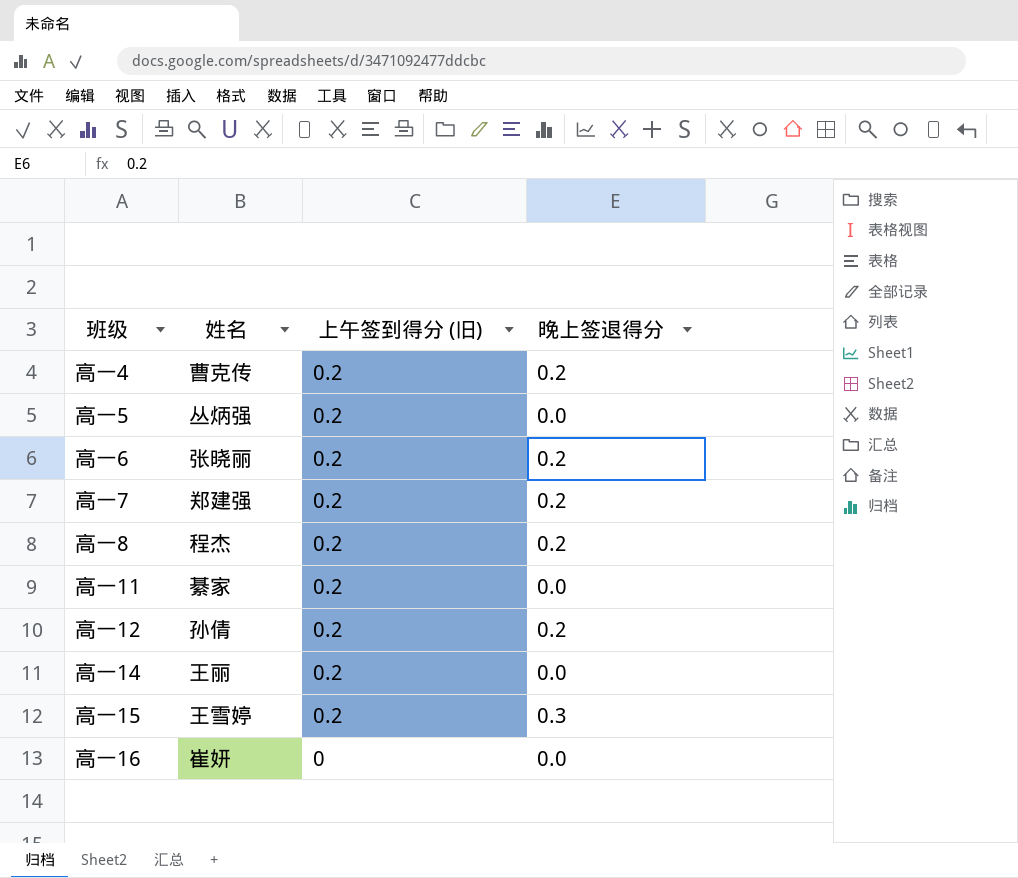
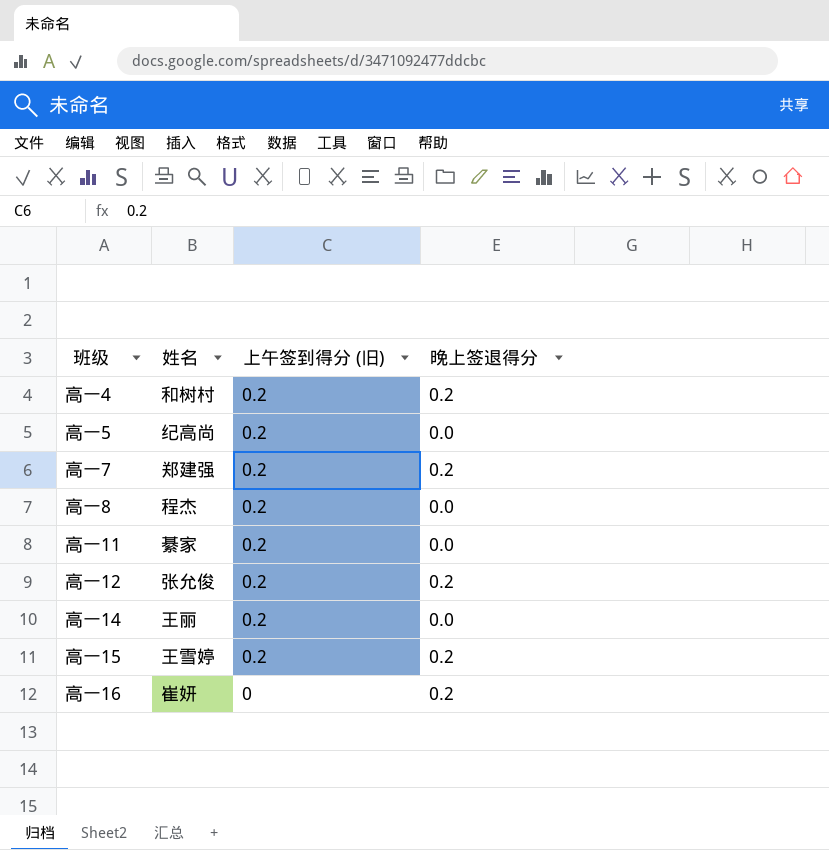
row 高一6: 张晓丽 | 0.2 | 0.2 -> none
高一4 | 姓名: 曹克传 -> 和树村
高一5 | 姓名: 丛炳强 -> 纪高尚
高一8 | 晚上签退得分: 0.2 -> 0.0
高一12 | 姓名: 孙倩 -> 张允俊
高一15 | 晚上签退得分: 0.3 -> 0.2
高一16 | 晚上签退得分: 0.0 -> 0.2

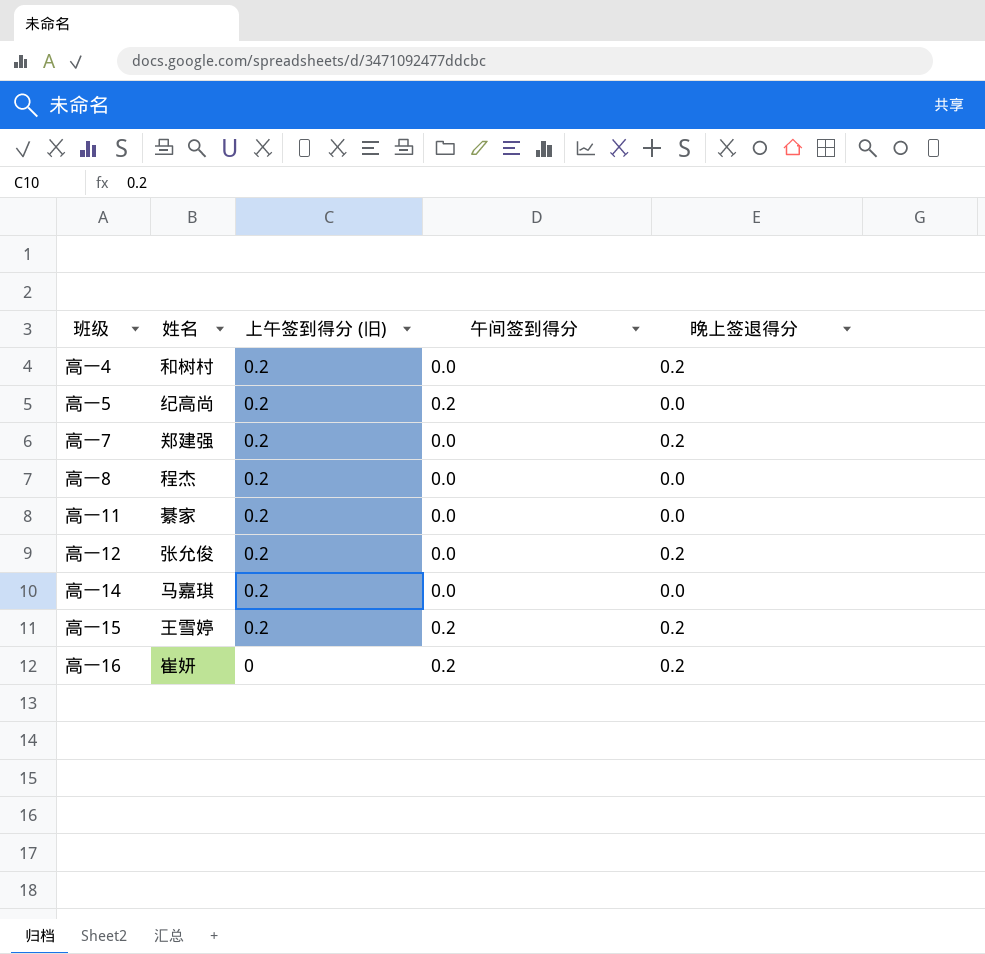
column 午间签到得分 | position: none -> 4
高一14 | 姓名: 王丽 -> 马嘉琪

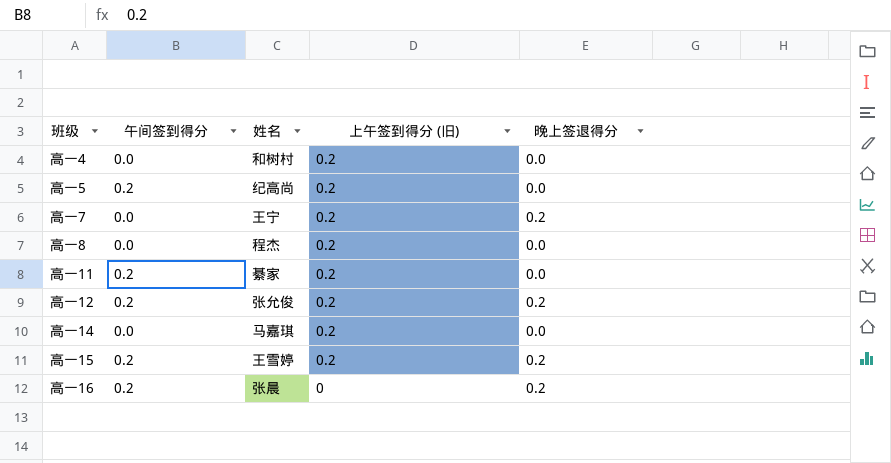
column 午间签到得分 | position: 4 -> 2
高一4 | 晚上签退得分: 0.2 -> 0.0
高一7 | 姓名: 郑建强 -> 王宁
高一11 | 午间签到得分: 0.0 -> 0.2
高一12 | 午间签到得分: 0.0 -> 0.2
高一16 | 姓名: 崔妍 -> 张晨

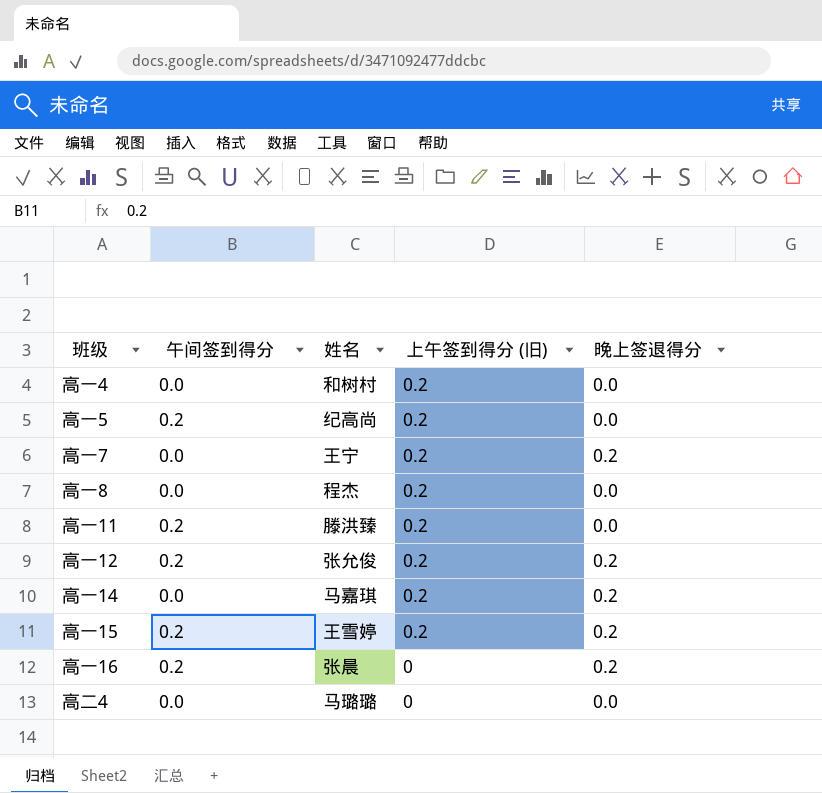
高一11 | 姓名: 綦家 -> 滕洪臻
高一14 | 晚上签退得分: 0.0 -> 0.2
row 高二4: none -> 0.0 | 马璐璐 | 0 | 0.0

